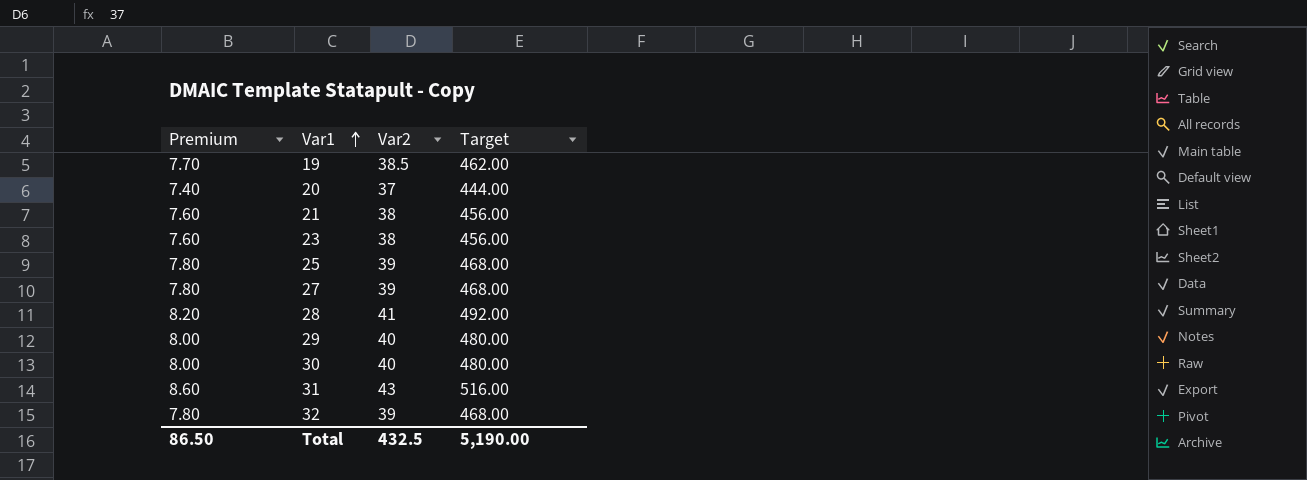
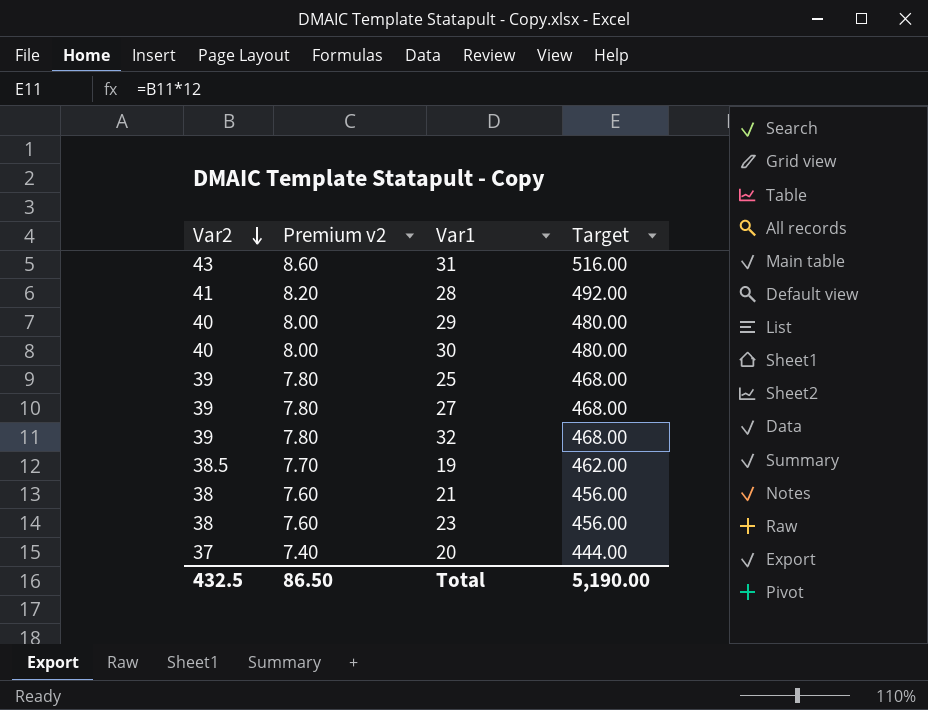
row order: Var1 ascending -> Var2 descending
column Var2 | position: 3 -> 1
column name: Premium -> Premium v2

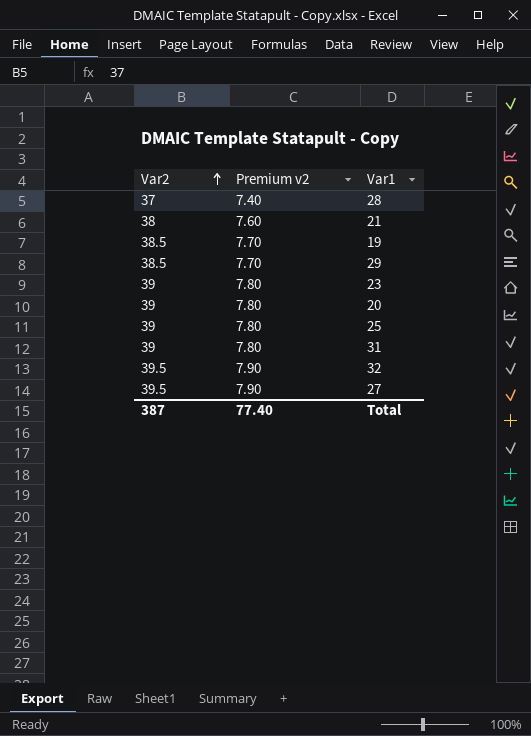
row order: Var2 descending -> Var2 ascending
column Target | formula: [Var2] * 12 -> none
row 30: 40 | 8.00 | 480.00 -> none
28 | Var2: 41 -> 37
28 | Premium v2: 8.20 -> 7.40
29 | Var2: 40 -> 38.5
29 | Premium v2: 8.00 -> 7.70
23 | Var2: 38 -> 39
23 | Premium v2: 7.60 -> 7.80
20 | Var2: 37 -> 39
20 | Premium v2: 7.40 -> 7.80
31 | Var2: 43 -> 39
31 | Premium v2: 8.60 -> 7.80
32 | Var2: 39 -> 39.5
32 | Premium v2: 7.80 -> 7.90
27 | Var2: 39 -> 39.5
27 | Premium v2: 7.80 -> 7.90
Total | Var2: 432.5 -> 387
Total | Premium v2: 86.50 -> 77.40

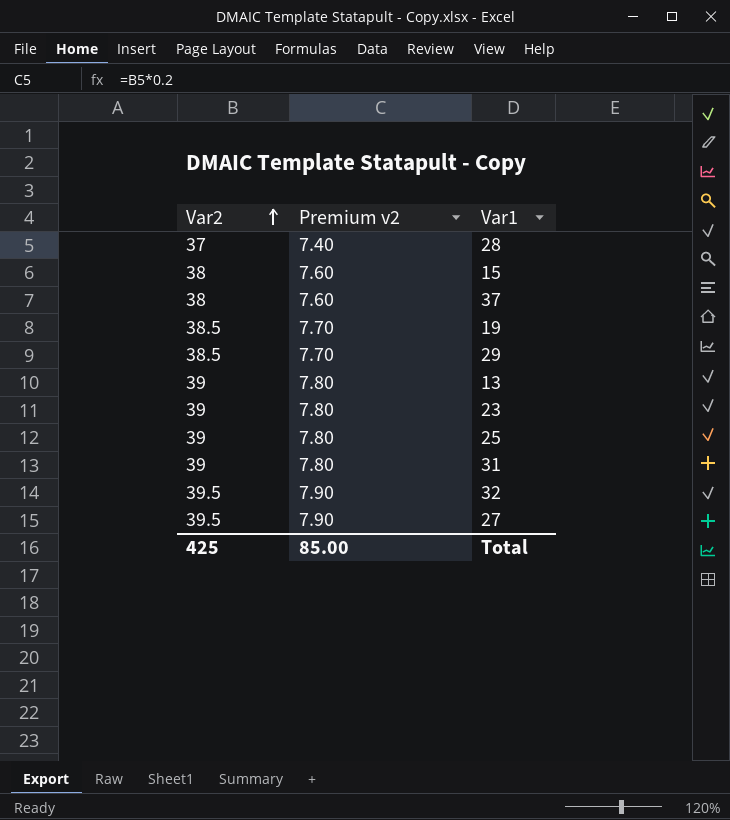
row 21: 38 | 7.60 -> none
row 20: 39 | 7.80 -> none
row 15: none -> 38 | 7.60
row 37: none -> 38 | 7.60
row 13: none -> 39 | 7.80
Total | Var2: 387 -> 425
Total | Premium v2: 77.40 -> 85.00

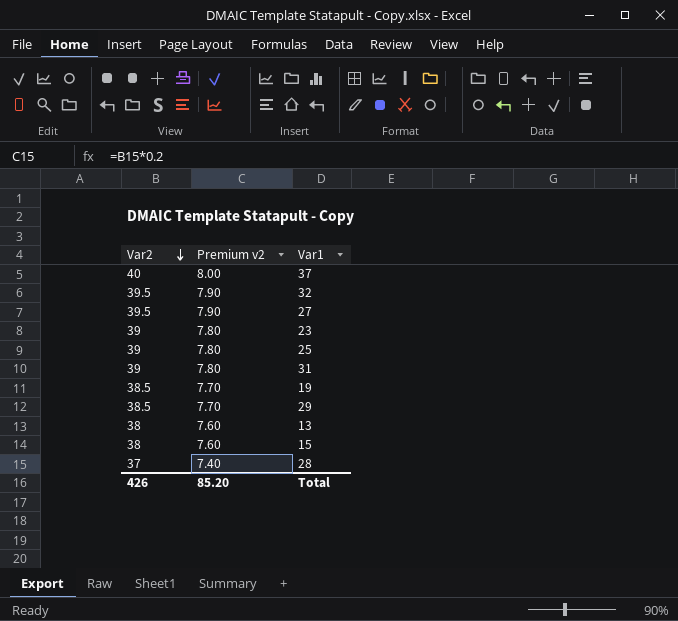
row order: Var2 ascending -> Var2 descending
37 | Var2: 38 -> 40
37 | Premium v2: 7.60 -> 8.00
13 | Var2: 39 -> 38
13 | Premium v2: 7.80 -> 7.60
Total | Var2: 425 -> 426
Total | Premium v2: 85.00 -> 85.20

